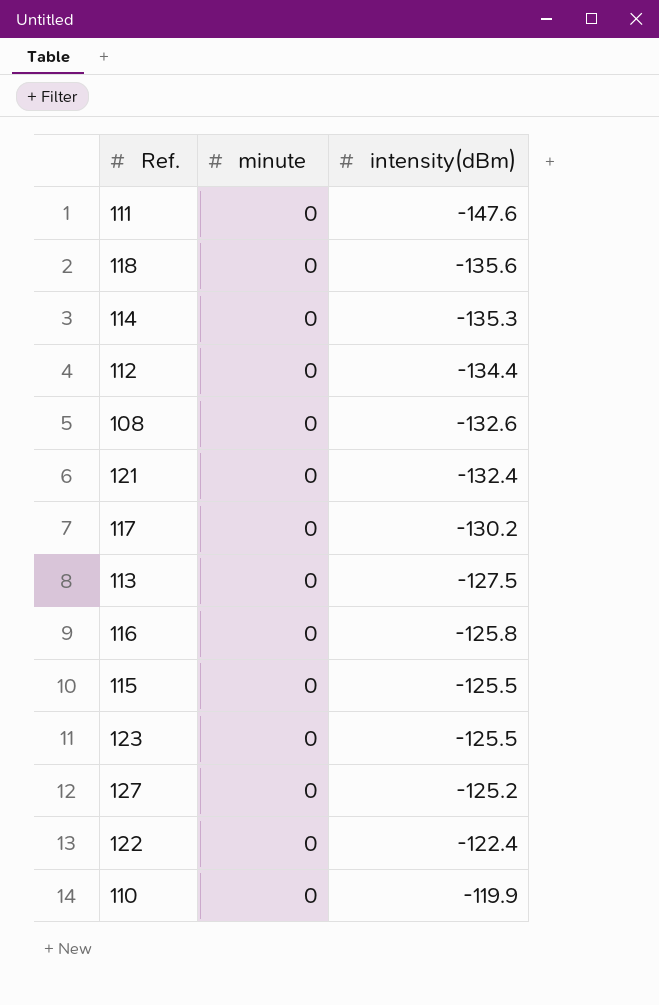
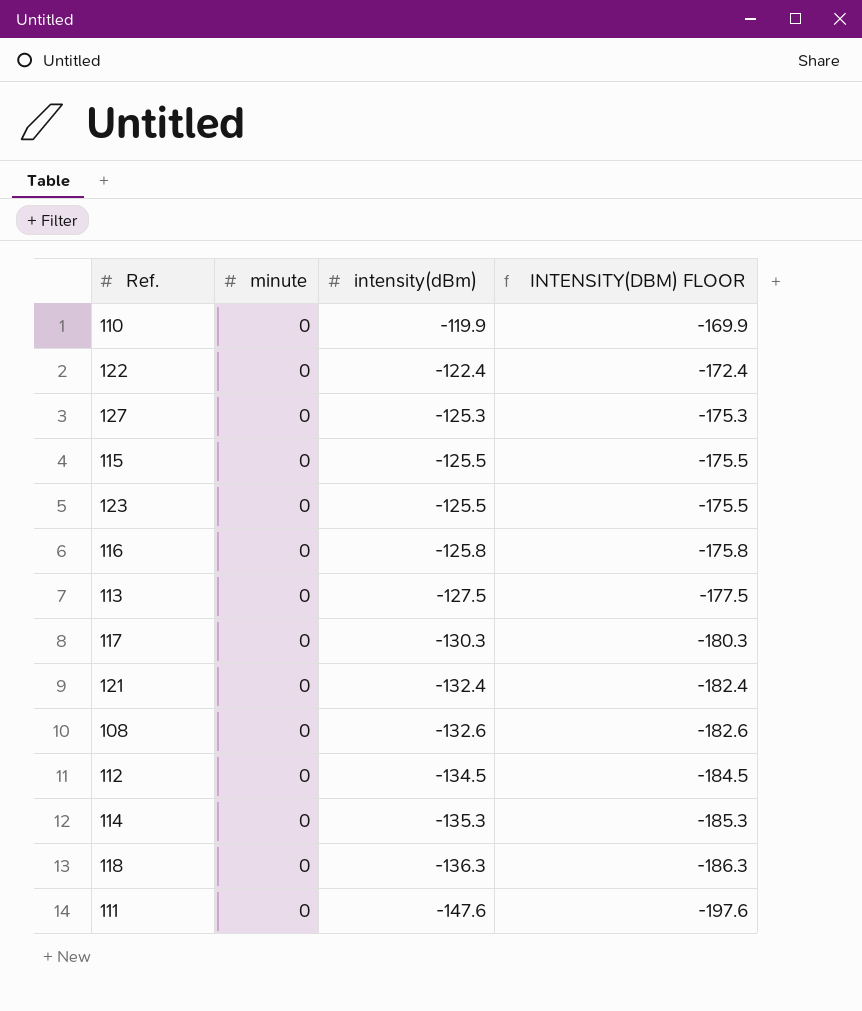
row order: intensity(dBm) ascending -> intensity(dBm) descending
column INTENSITY(DBM) FLOOR | formula: none -> [intensity(dBm)] - 50
127 | intensity(dBm): -125.2 -> -125.3
117 | intensity(dBm): -130.2 -> -130.3
112 | intensity(dBm): -134.4 -> -134.5
118 | intensity(dBm): -135.6 -> -136.3

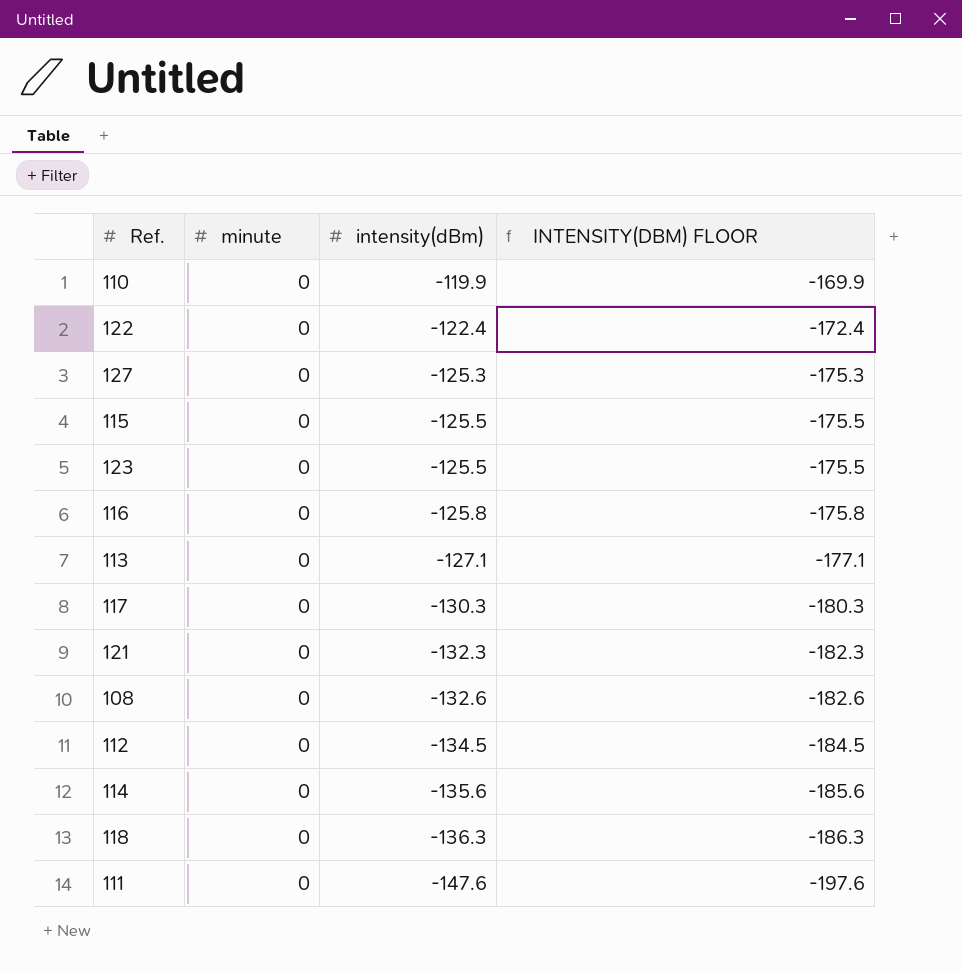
113 | intensity(dBm): -127.5 -> -127.1
113 | INTENSITY(DBM) FLOOR: -177.5 -> -177.1
121 | intensity(dBm): -132.4 -> -132.3
121 | INTENSITY(DBM) FLOOR: -182.4 -> -182.3
114 | intensity(dBm): -135.3 -> -135.6
114 | INTENSITY(DBM) FLOOR: -185.3 -> -185.6

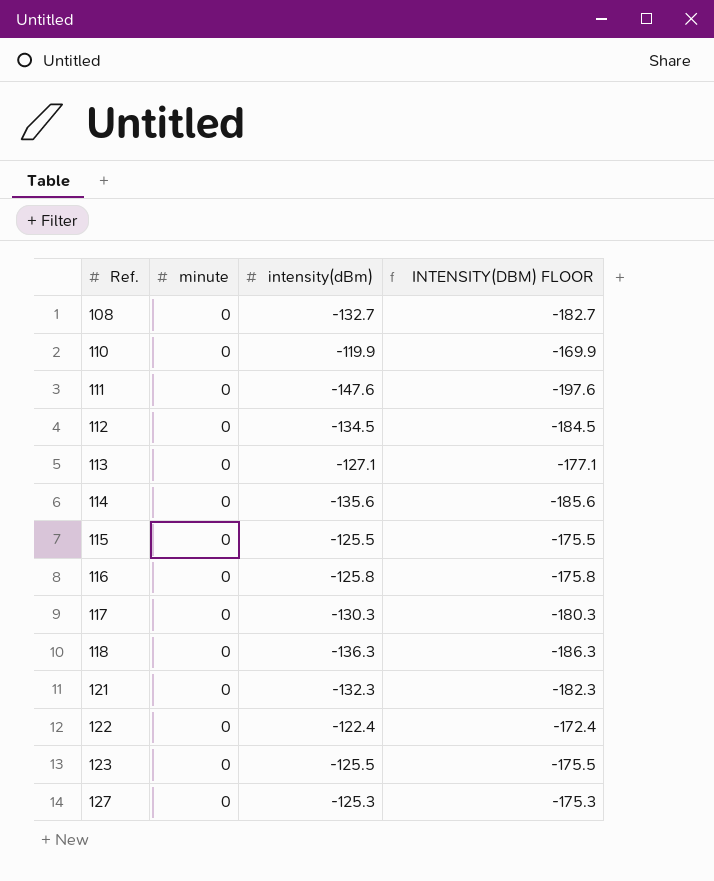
row order: intensity(dBm) descending -> Ref. ascending
108 | intensity(dBm): -132.6 -> -132.7
108 | INTENSITY(DBM) FLOOR: -182.6 -> -182.7

